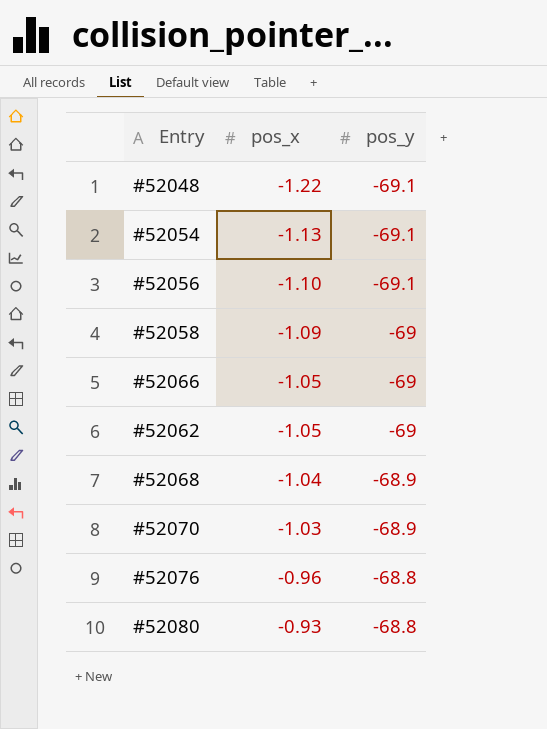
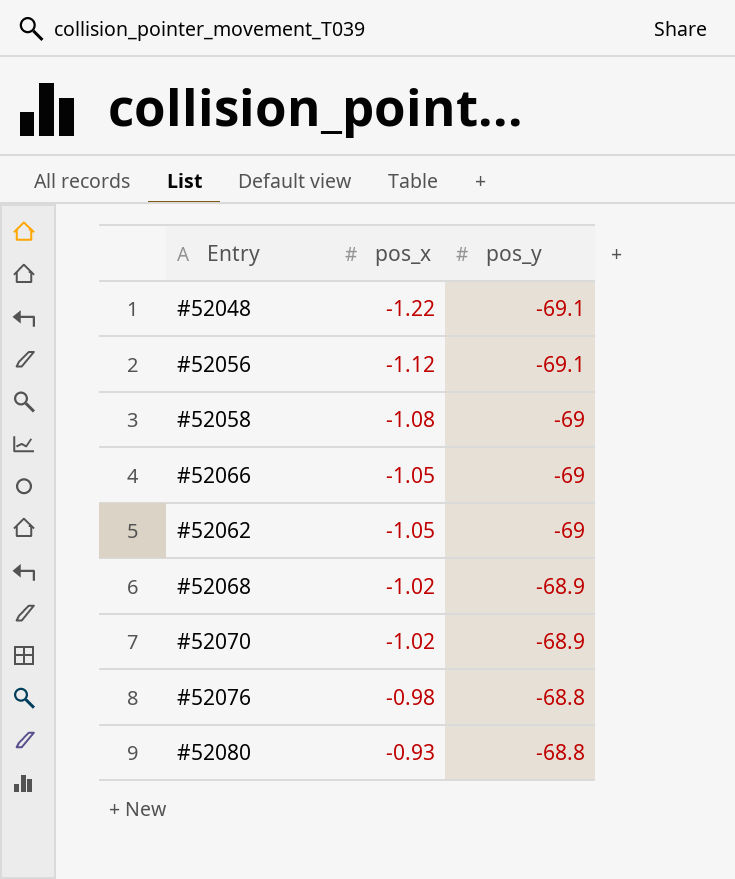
row #52054: -1.13 | -69.1 -> none
#52056 | pos_x: -1.10 -> -1.12
#52058 | pos_x: -1.09 -> -1.08
#52068 | pos_x: -1.04 -> -1.02
#52070 | pos_x: -1.03 -> -1.02
#52076 | pos_x: -0.96 -> -0.98

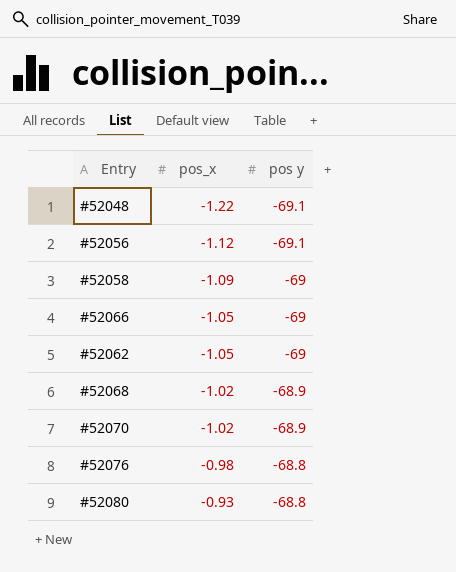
column name: pos_y -> pos y
#52058 | pos_x: -1.08 -> -1.09

